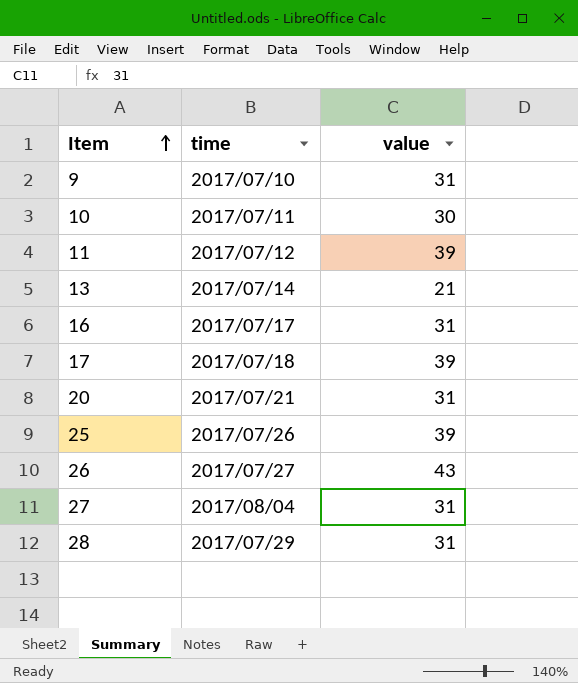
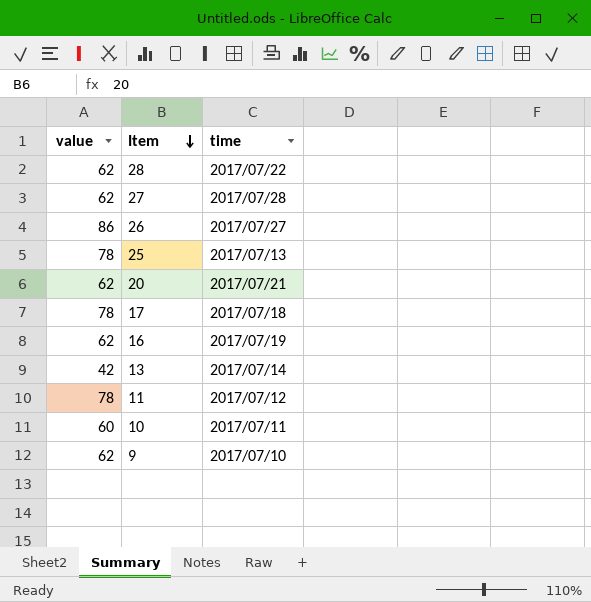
row order: Item ascending -> Item descending
column value | position: 3 -> 1
28 | value: 31 -> 62
28 | time: 2017/07/29 -> 2017/07/22
27 | value: 31 -> 62
27 | time: 2017/08/04 -> 2017/07/28
26 | value: 43 -> 86
25 | value: 39 -> 78
25 | time: 2017/07/26 -> 2017/07/13
20 | value: 31 -> 62
17 | value: 39 -> 78
16 | value: 31 -> 62
16 | time: 2017/07/17 -> 2017/07/19
13 | value: 21 -> 42
11 | value: 39 -> 78
10 | value: 30 -> 60
9 | value: 31 -> 62

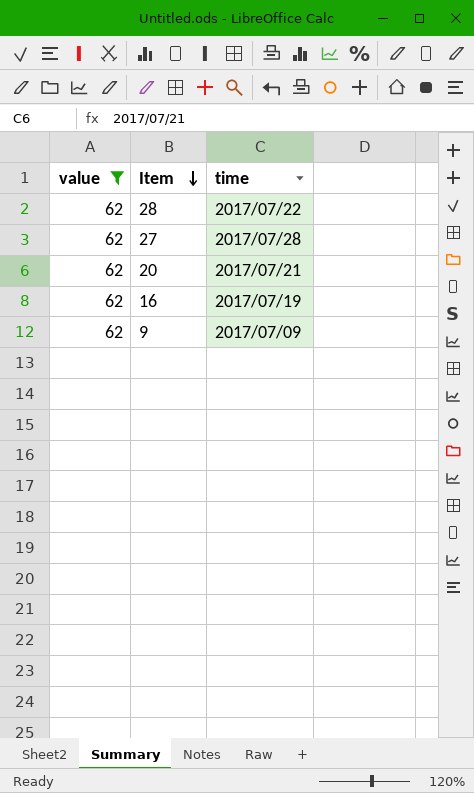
filter: none -> value = 62
9 | time: 2017/07/10 -> 2017/07/09

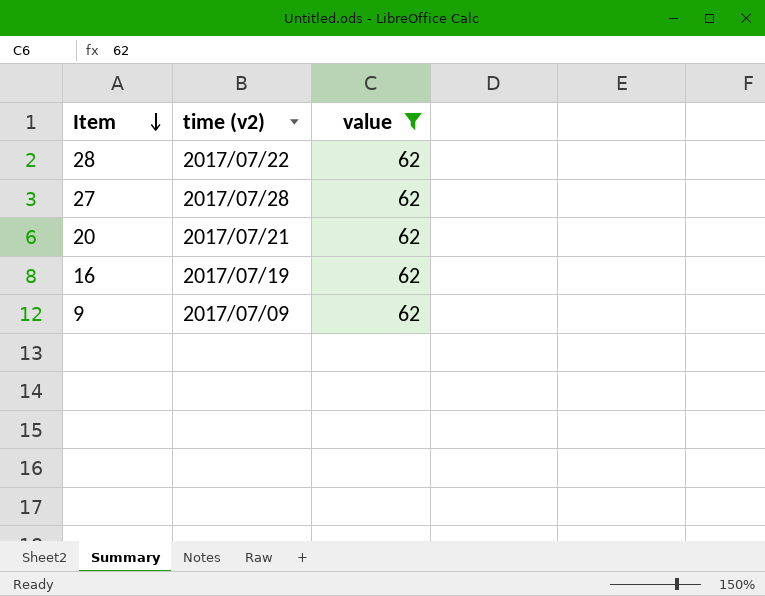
column name: time -> time (v2)
column value | position: 1 -> 3

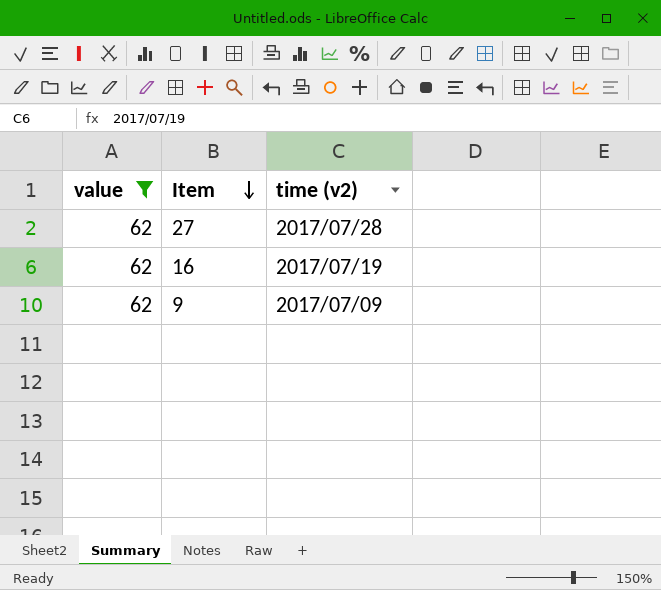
column value | position: 3 -> 1
row 28: 2017/07/22 | 62 -> none
row 20: 2017/07/21 | 62 -> none

